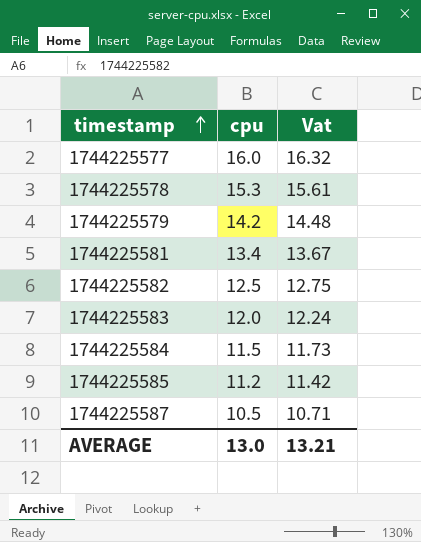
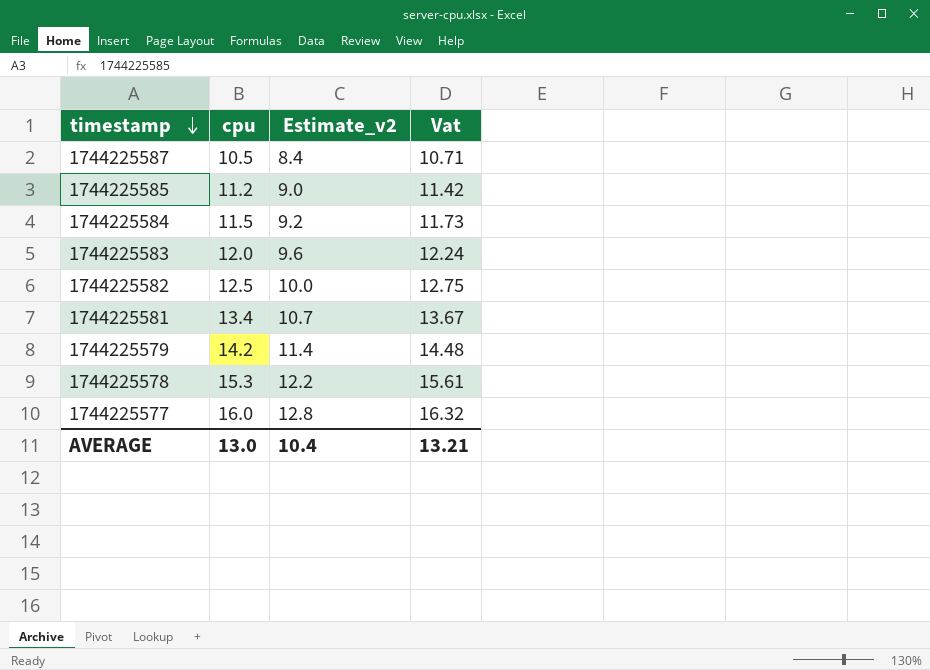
row order: timestamp ascending -> timestamp descending
column Estimate_v2 | formula: none -> [cpu] * 0.8

